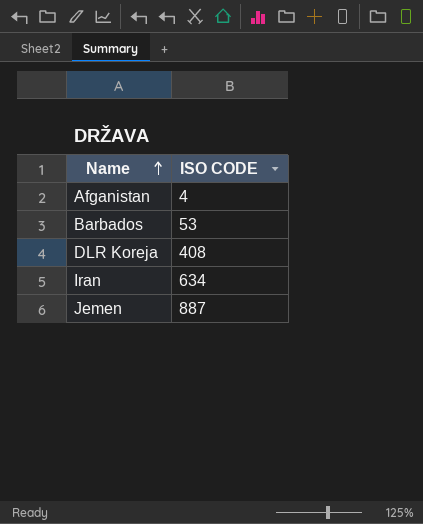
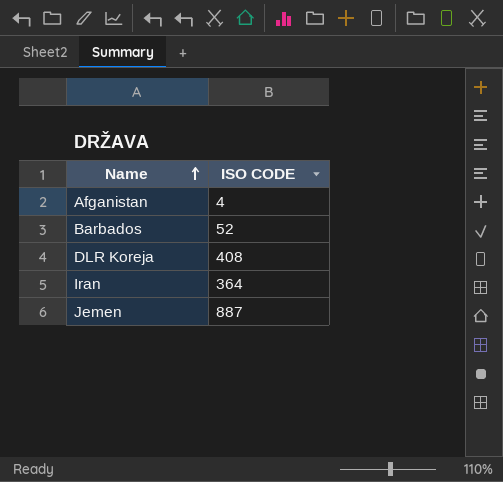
Barbados | ISO CODE: 53 -> 52
Iran | ISO CODE: 634 -> 364

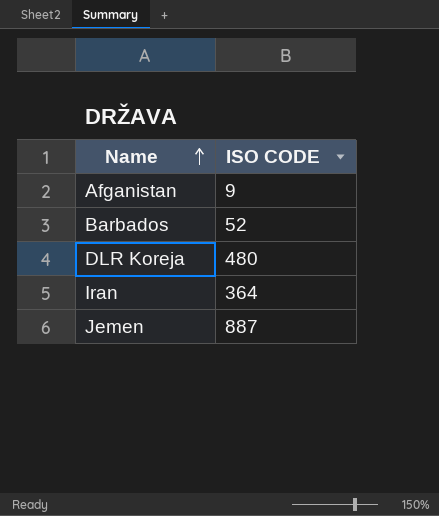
Afganistan | ISO CODE: 4 -> 9
DLR Koreja | ISO CODE: 408 -> 480

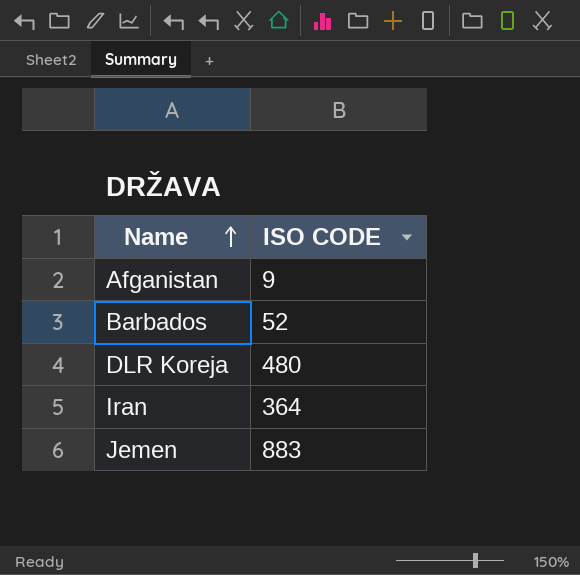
Jemen | ISO CODE: 887 -> 883

